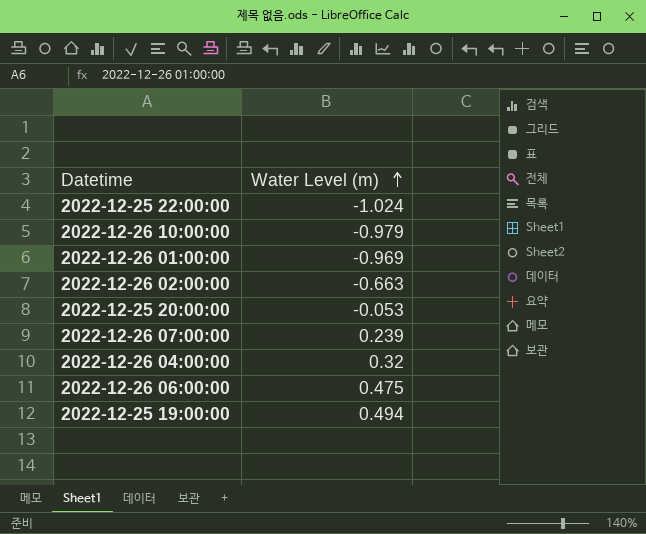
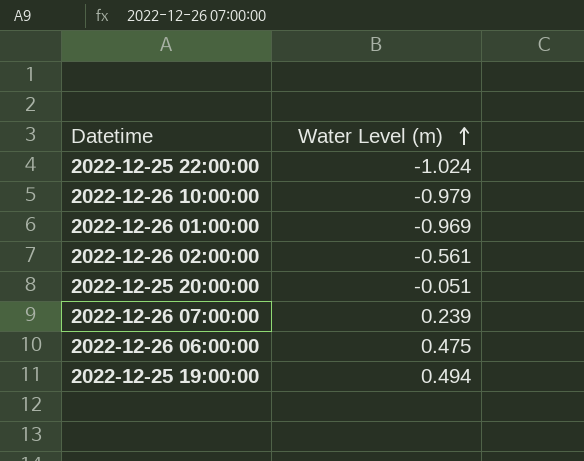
row 2022-12-26 04:00:00: 0.32 -> none
2022-12-26 02:00:00 | Water Level (m): -0.663 -> -0.561
2022-12-25 20:00:00 | Water Level (m): -0.053 -> -0.051

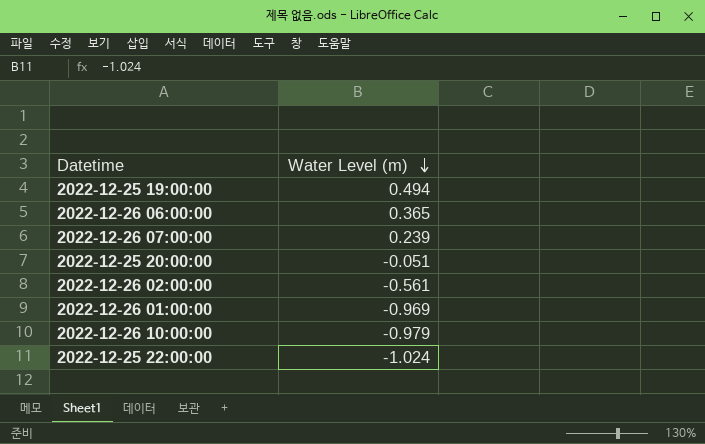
row order: Water Level (m) ascending -> Water Level (m) descending
2022-12-26 06:00:00 | Water Level (m): 0.475 -> 0.365

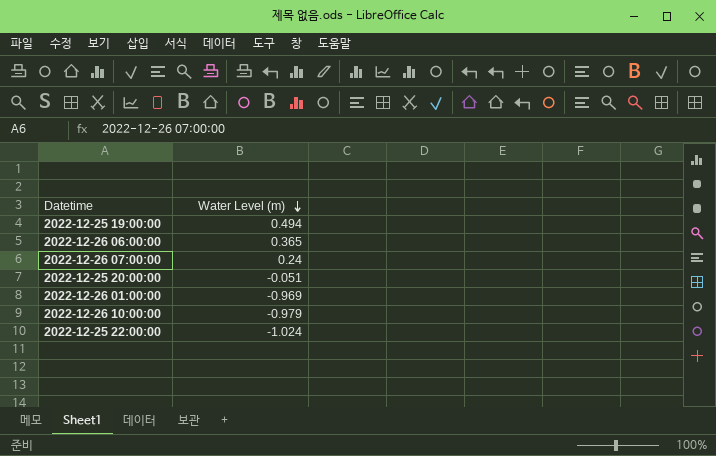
row 2022-12-26 02:00:00: -0.561 -> none
2022-12-26 07:00:00 | Water Level (m): 0.239 -> 0.24

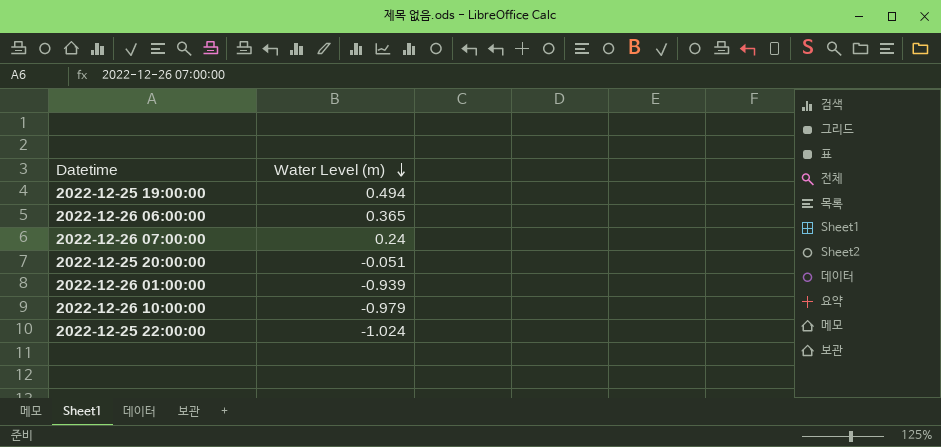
2022-12-26 01:00:00 | Water Level (m): -0.969 -> -0.939

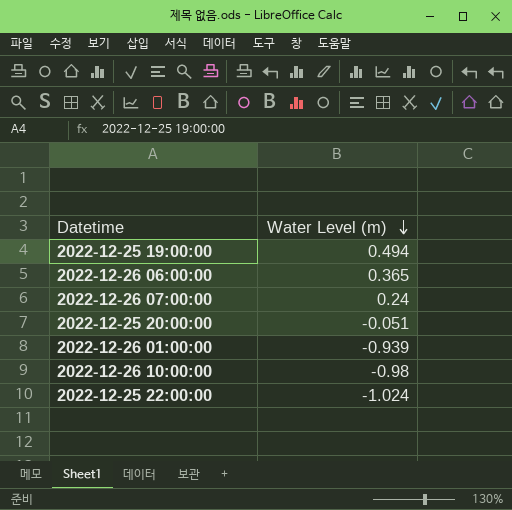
2022-12-26 10:00:00 | Water Level (m): -0.979 -> -0.98

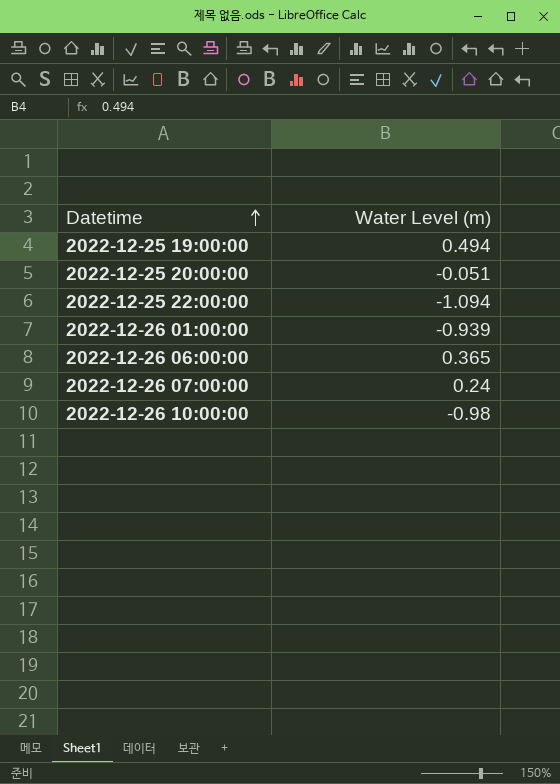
row order: Water Level (m) descending -> Datetime ascending
2022-12-25 22:00:00 | Water Level (m): -1.024 -> -1.094

